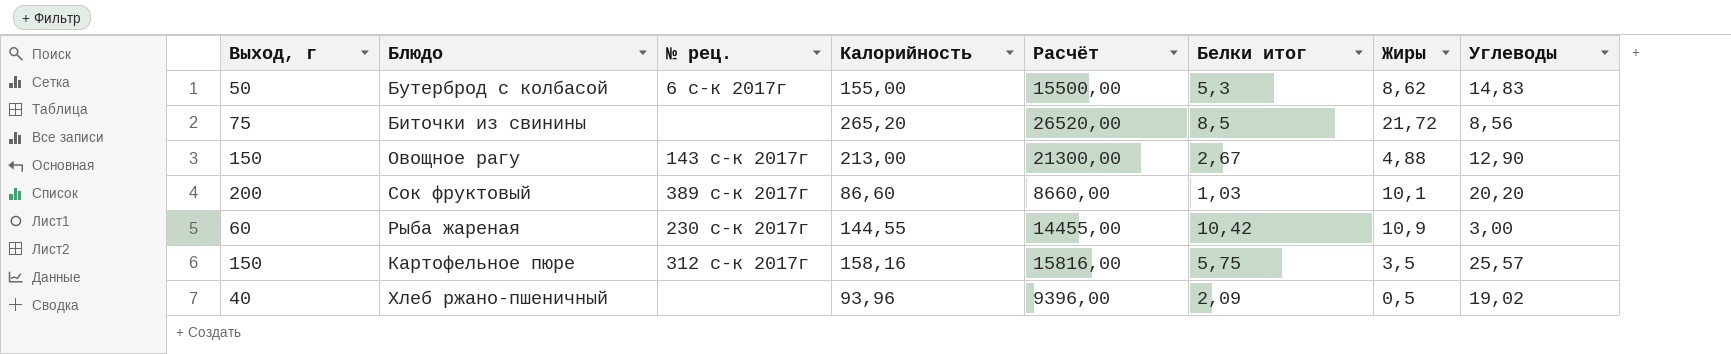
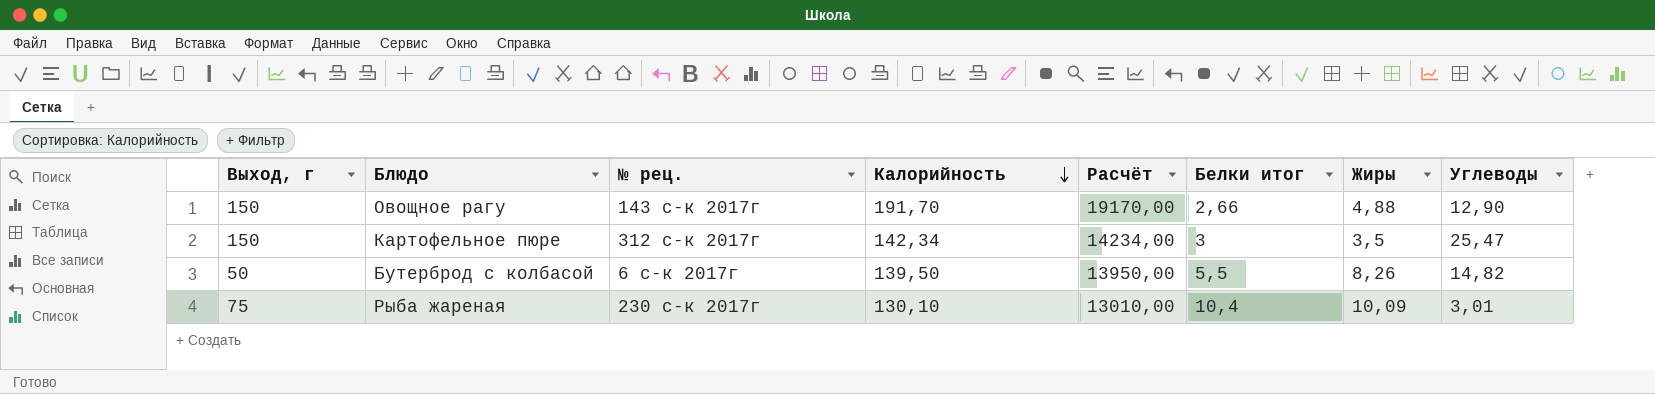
row order: none -> Калорийность descending
row Биточки из свинины: 75 | none | 265,20 | 26520,00 | 8,5 | 21,72 | 8,56 -> none
row Сок фруктовый: 200 | 389 с-к 2017г | 86,60 | 8660,00 | 1,03 | 10,1 | 20,20 -> none
row Хлеб ржано-пшеничный: 40 | none | 93,96 | 9396,00 | 2,09 | 0,5 | 19,02 -> none
Овощное рагу | Калорийность: 213,00 -> 191,70
Овощное рагу | Расчёт: 21300,00 -> 19170,00
Овощное рагу | Белки итог: 2,67 -> 2,66
Картофельное пюре | Калорийность: 158,16 -> 142,34
Картофельное пюре | Расчёт: 15816,00 -> 14234,00
Картофельное пюре | Белки итог: 5,75 -> 3
Картофельное пюре | Углеводы: 25,57 -> 25,47
Бутерброд с колбасой | Калорийность: 155,00 -> 139,50
Бутерброд с колбасой | Расчёт: 15500,00 -> 13950,00
Бутерброд с колбасой | Белки итог: 5,3 -> 5,5
Бутерброд с колбасой | Жиры: 8,62 -> 8,26
Бутерброд с колбасой | Углеводы: 14,83 -> 14,82
Рыба жареная | Выход, г: 60 -> 75
Рыба жареная | Калорийность: 144,55 -> 130,10
Рыба жареная | Расчёт: 14455,00 -> 13010,00
Рыба жареная | Белки итог: 10,42 -> 10,4
Рыба жареная | Жиры: 10,9 -> 10,09
Рыба жареная | Углеводы: 3,00 -> 3,01

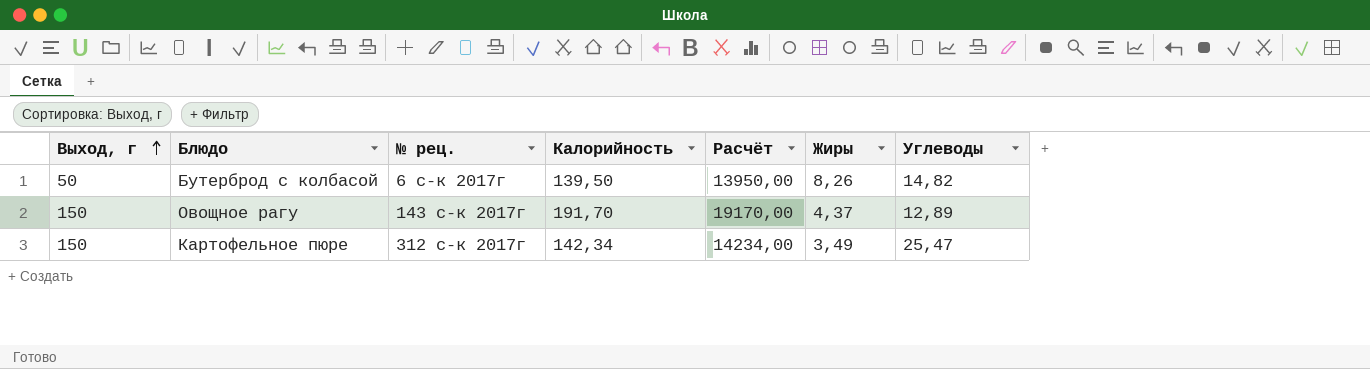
row order: Калорийность descending -> Выход, г ascending
column Белки итог | position: 6 -> none
row Рыба жареная: 75 | 230 с-к 2017г | 130,10 | 13010,00 | 10,4 | 10,09 | 3,01 -> none
Овощное рагу | Жиры: 4,88 -> 4,37
Овощное рагу | Углеводы: 12,90 -> 12,89
Картофельное пюре | Жиры: 3,5 -> 3,49

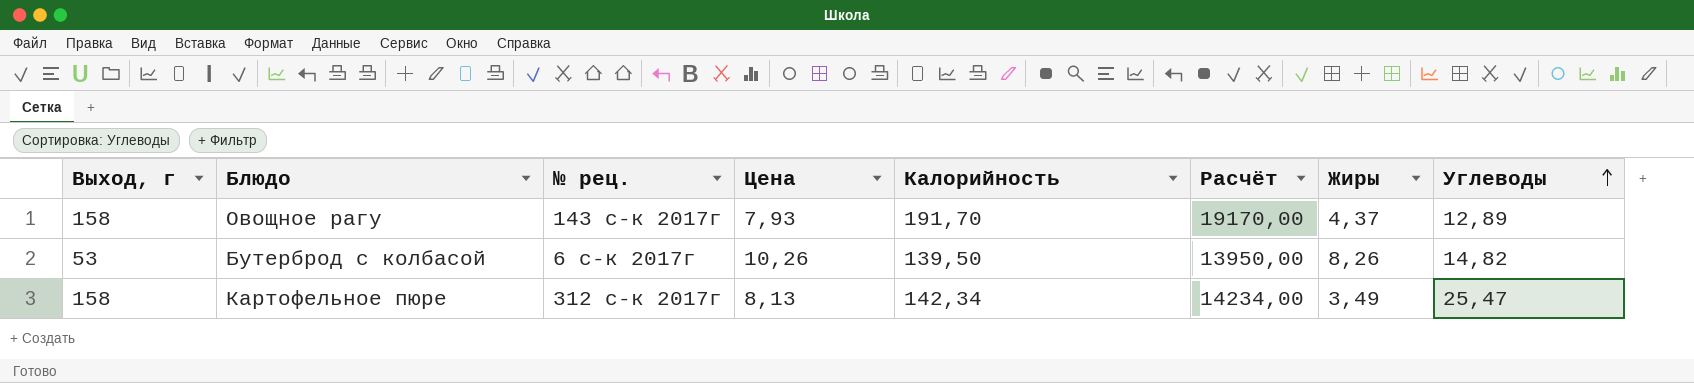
row order: Выход, г ascending -> Углеводы ascending
column Цена | position: none -> 4
Овощное рагу | Выход, г: 150 -> 158
Бутерброд с колбасой | Выход, г: 50 -> 53
Картофельное пюре | Выход, г: 150 -> 158

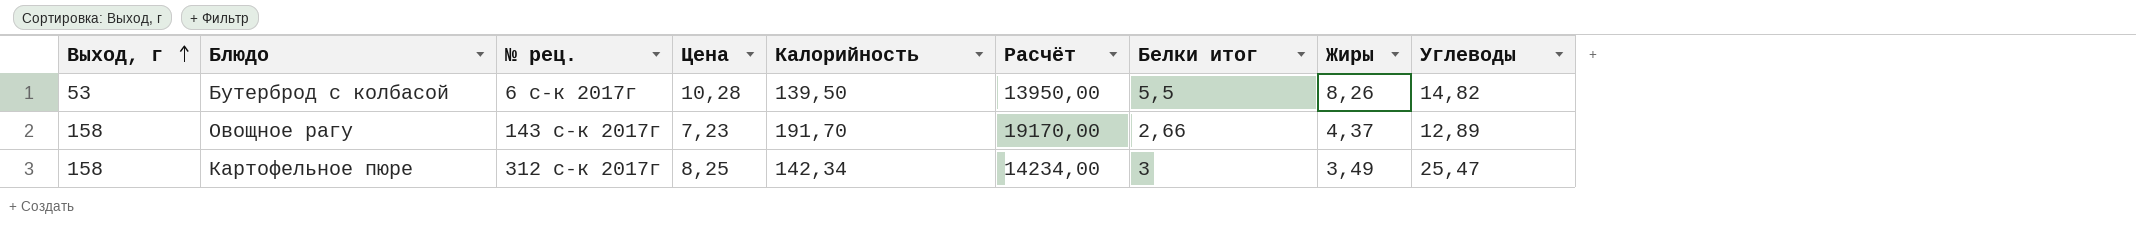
row order: Углеводы ascending -> Выход, г ascending
column Белки итог | position: none -> 7
Бутерброд с колбасой | Цена: 10,26 -> 10,28
Овощное рагу | Цена: 7,93 -> 7,23
Картофельное пюре | Цена: 8,13 -> 8,25

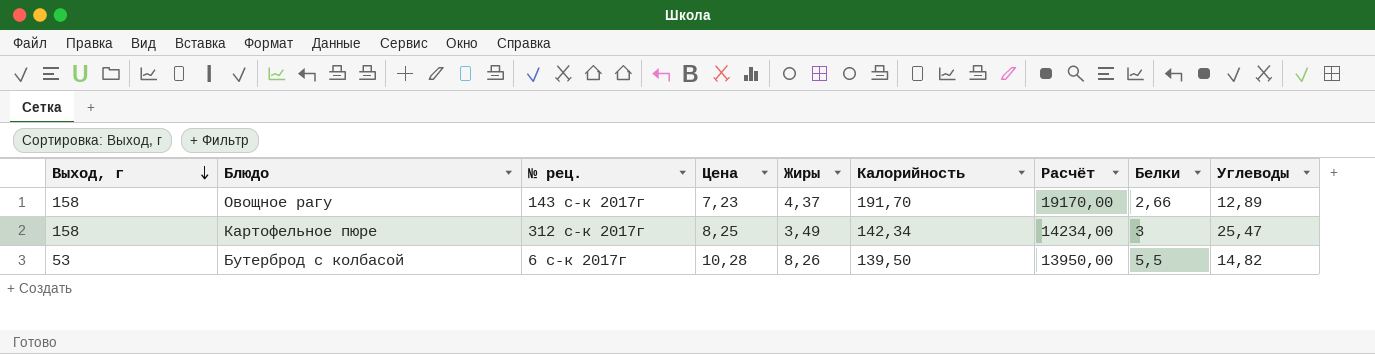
row order: Выход, г ascending -> Выход, г descending
column Жиры | position: 8 -> 5
column name: Белки итог -> Белки

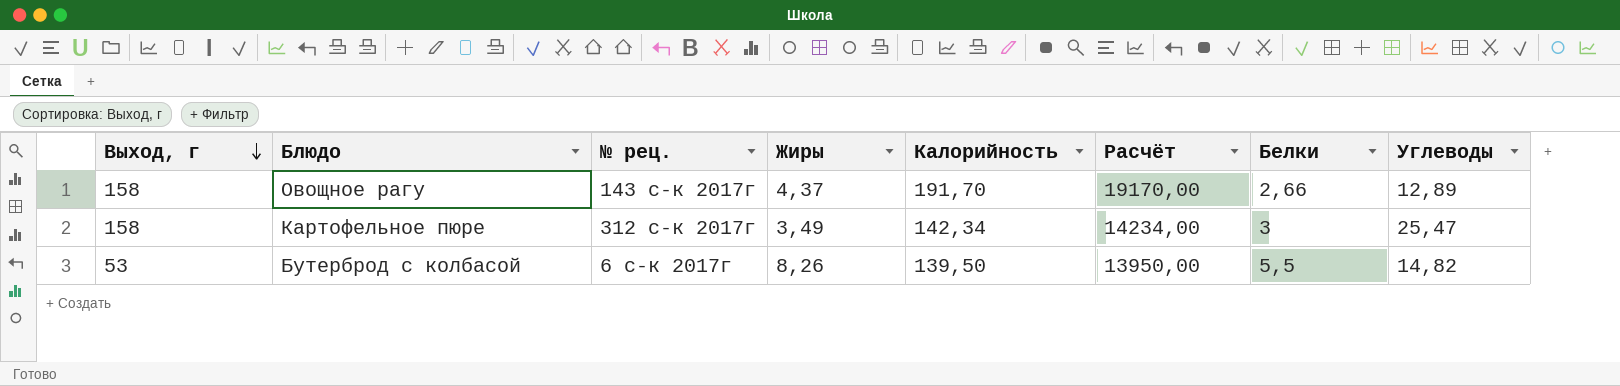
column Цена | position: 4 -> none

